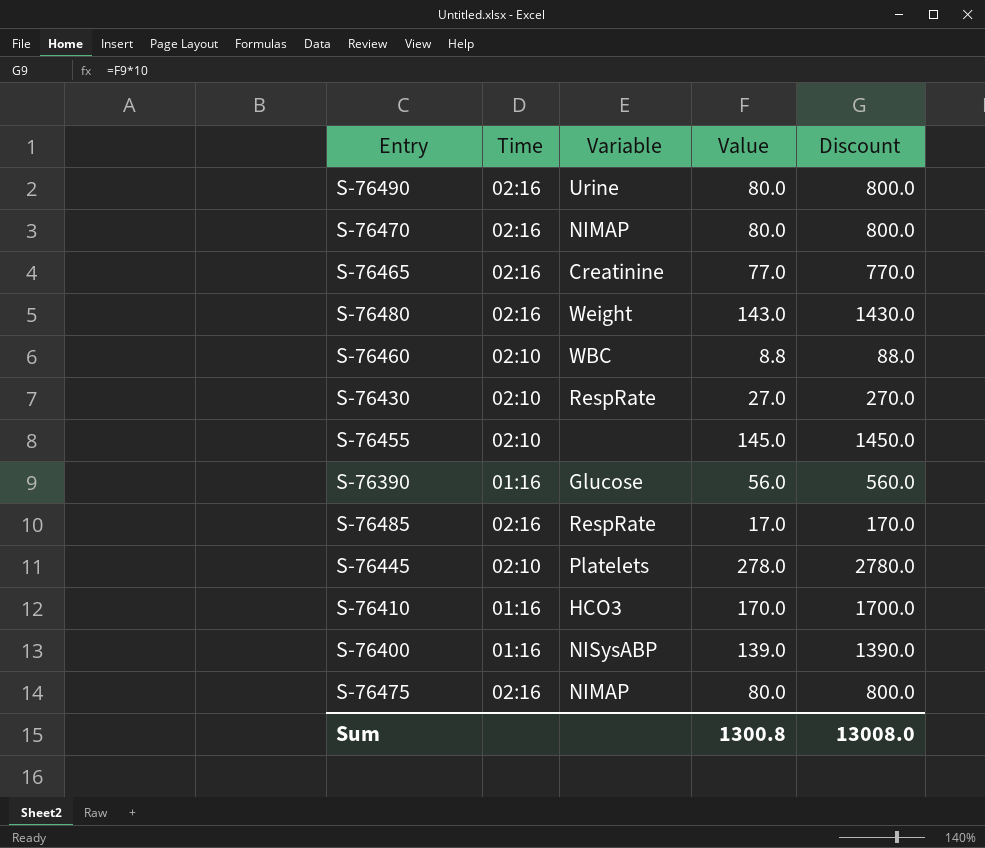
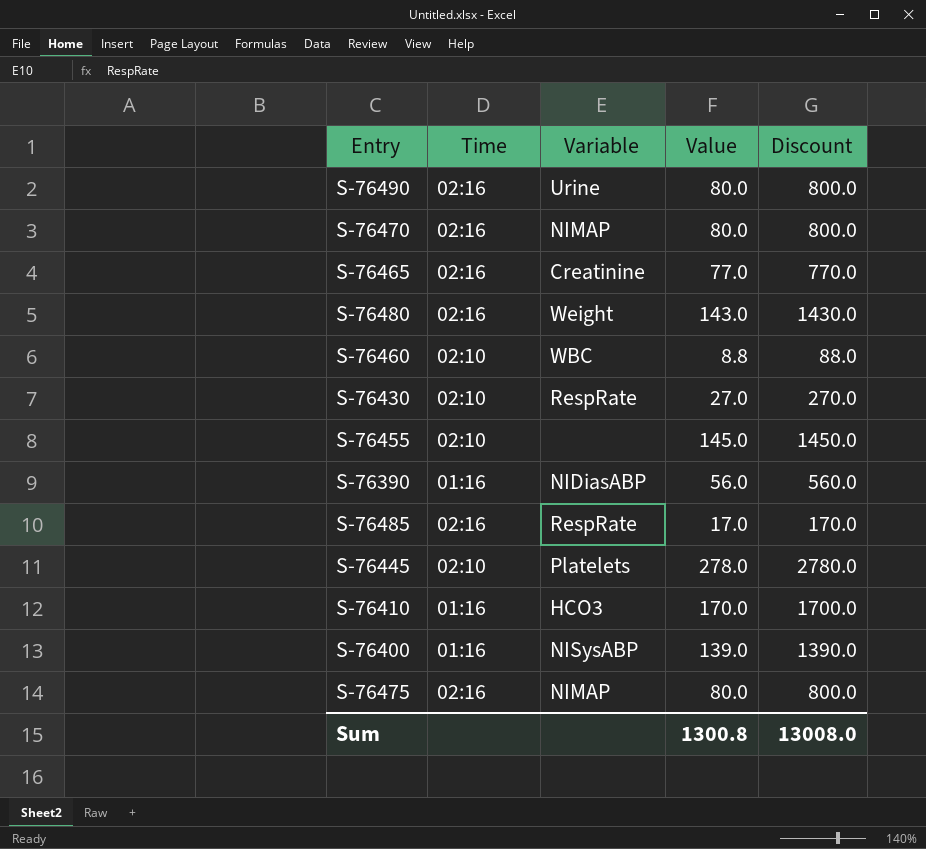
S-76390 | Variable: Glucose -> NIDiasABP

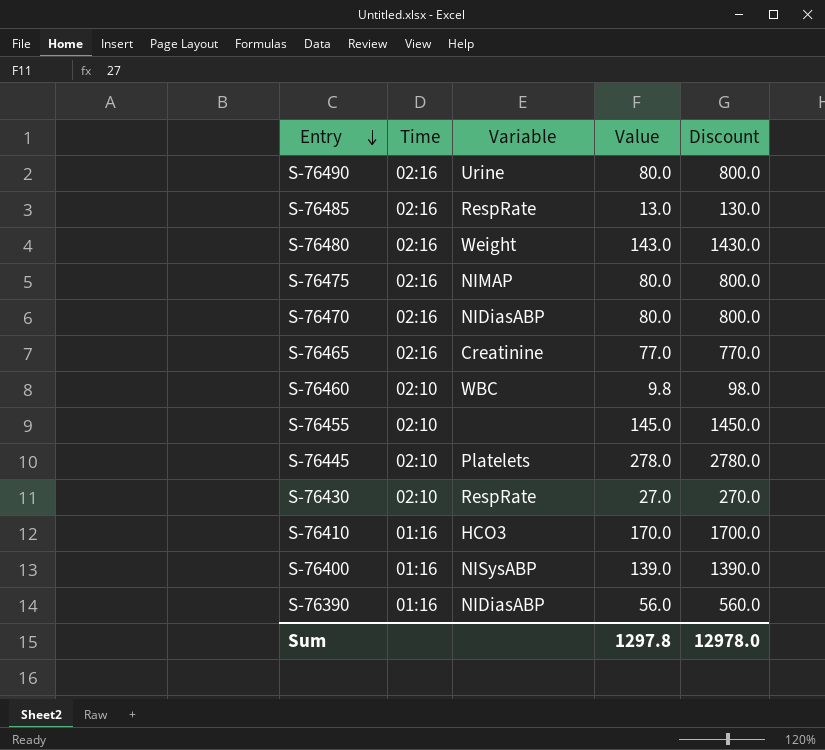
row order: none -> Entry descending
S-76485 | Value: 17.0 -> 13.0
S-76485 | Discount: 170.0 -> 130.0
S-76470 | Variable: NIMAP -> NIDiasABP
S-76460 | Value: 8.8 -> 9.8
S-76460 | Discount: 88.0 -> 98.0
Sum | Value: 1300.8 -> 1297.8
Sum | Discount: 13008.0 -> 12978.0

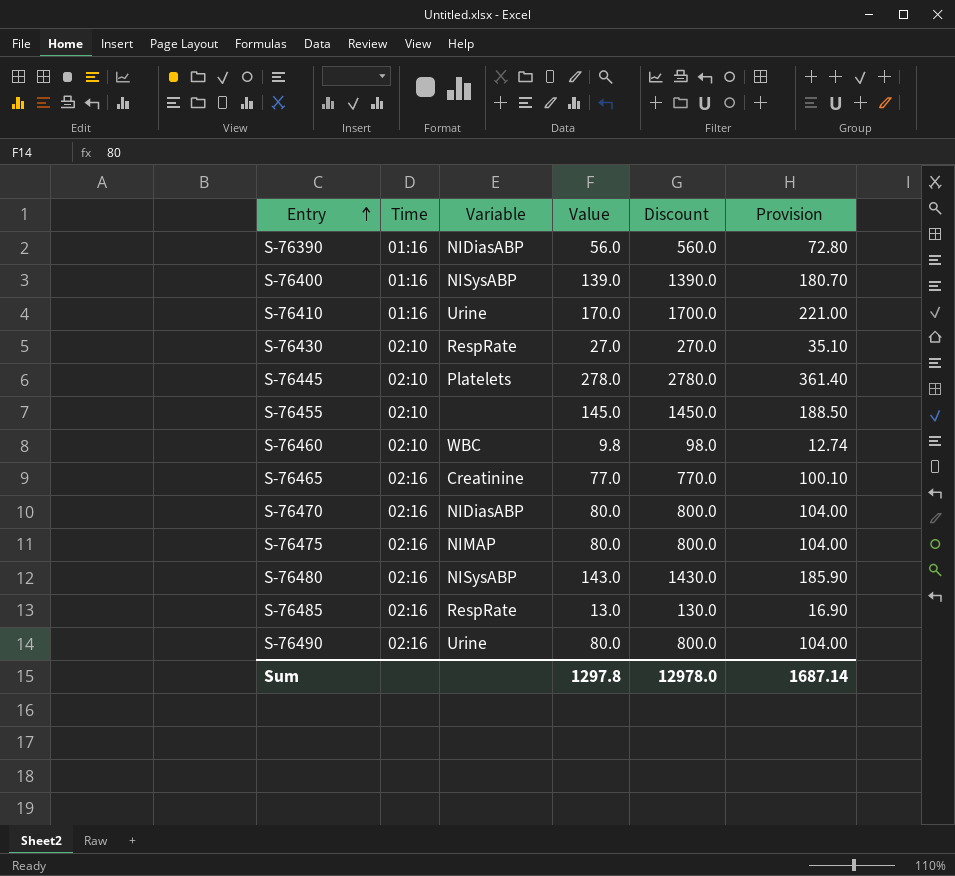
row order: Entry descending -> Entry ascending
column Provision | formula: none -> [Value] * 1.3
S-76410 | Variable: HCO3 -> Urine
S-76480 | Variable: Weight -> NISysABP

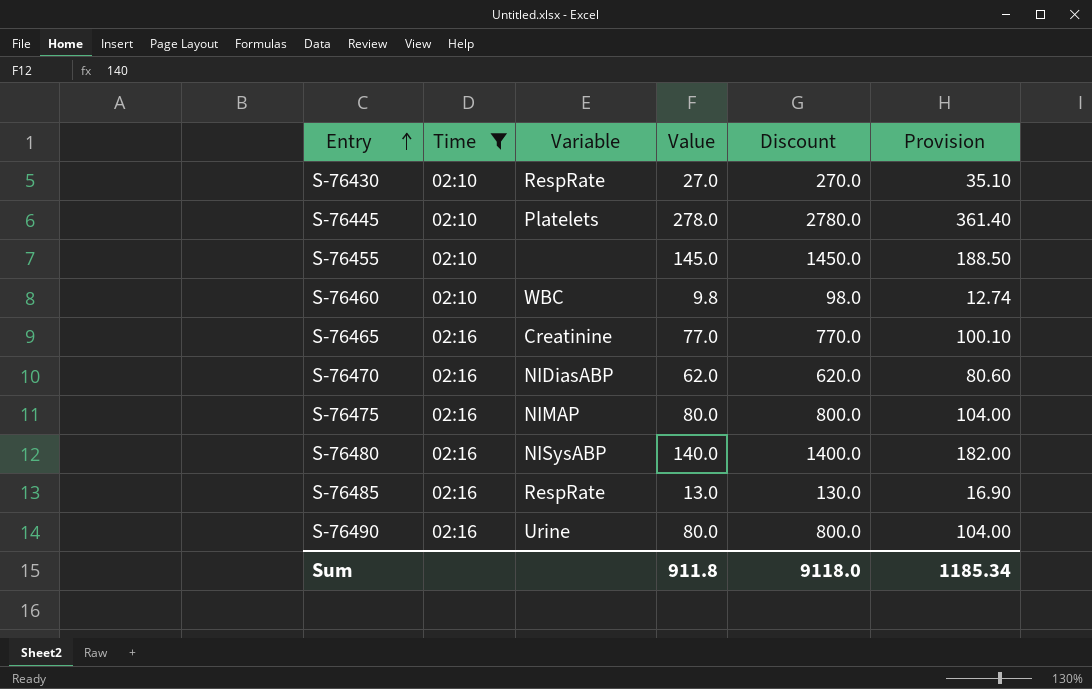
filter: none -> Time != 01:16
S-76470 | Value: 80.0 -> 62.0
S-76470 | Discount: 800.0 -> 620.0
S-76470 | Provision: 104.00 -> 80.60
S-76480 | Value: 143.0 -> 140.0
S-76480 | Discount: 1430.0 -> 1400.0
S-76480 | Provision: 185.90 -> 182.00
Sum | Value: 1297.8 -> 911.8
Sum | Discount: 12978.0 -> 9118.0
Sum | Provision: 1687.14 -> 1185.34

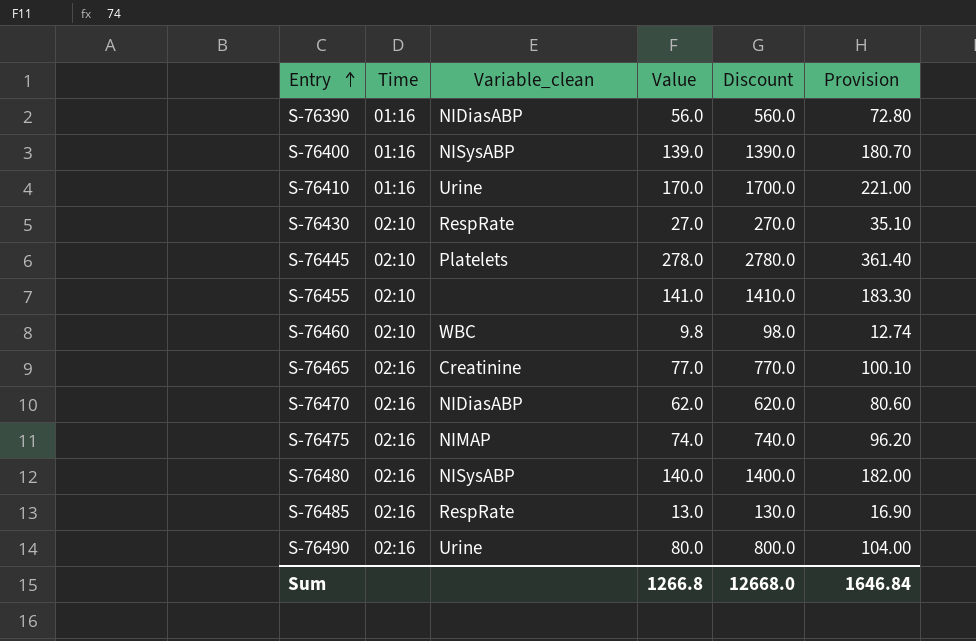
filter: Time != 01:16 -> none
column name: Variable -> Variable_clean
S-76455 | Value: 145.0 -> 141.0
S-76455 | Discount: 1450.0 -> 1410.0
S-76455 | Provision: 188.50 -> 183.30
S-76475 | Value: 80.0 -> 74.0
S-76475 | Discount: 800.0 -> 740.0
S-76475 | Provision: 104.00 -> 96.20
Sum | Value: 911.8 -> 1266.8
Sum | Discount: 9118.0 -> 12668.0
Sum | Provision: 1185.34 -> 1646.84

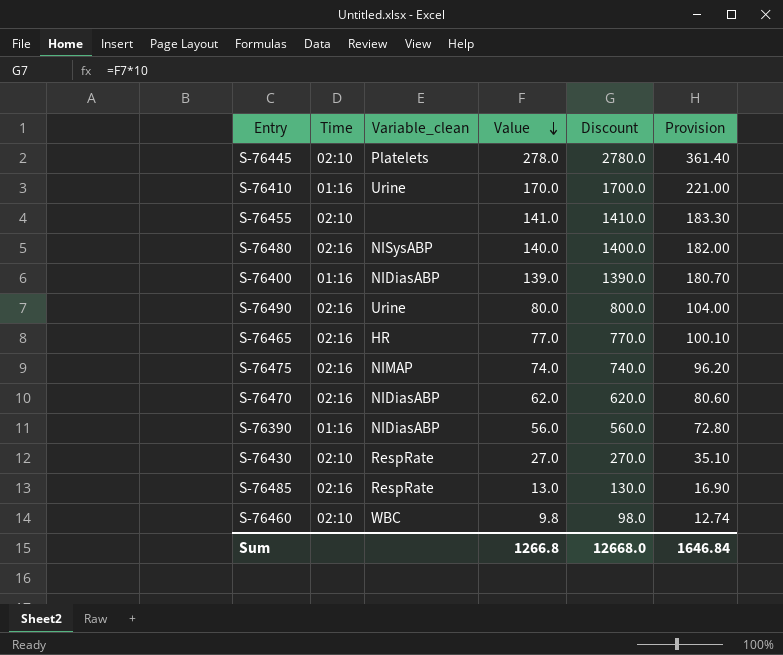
row order: Entry ascending -> Value descending
S-76400 | Variable_clean: NISysABP -> NIDiasABP
S-76465 | Variable_clean: Creatinine -> HR

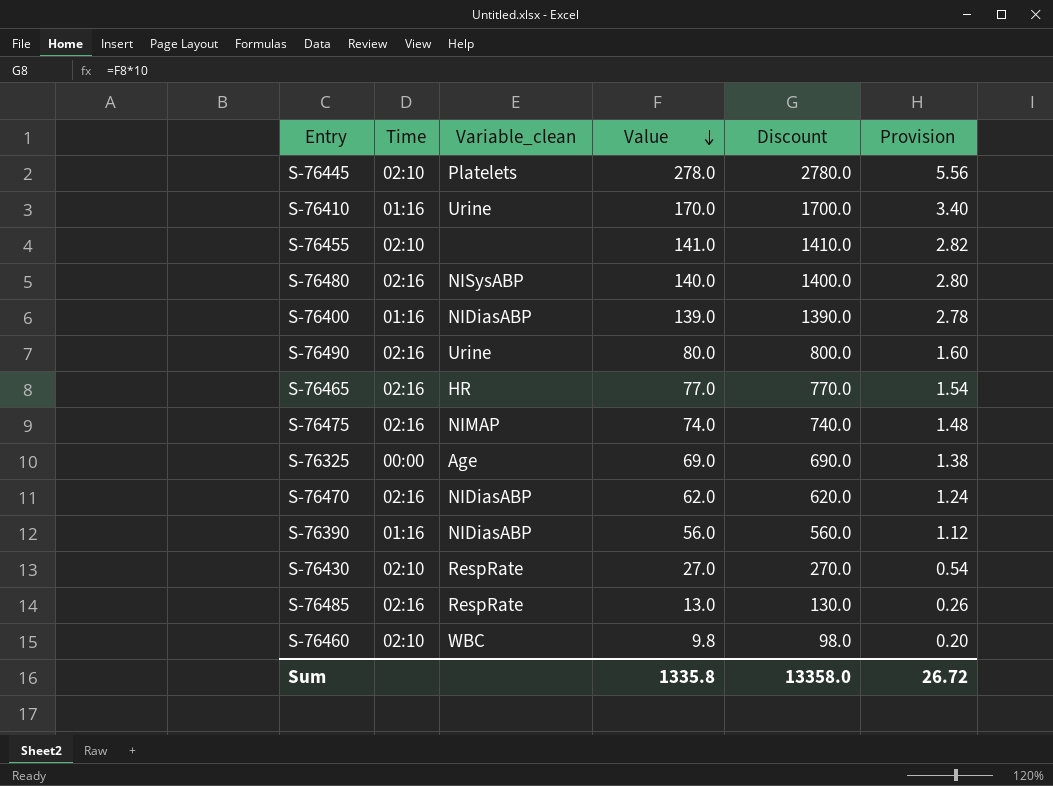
column Provision | formula: [Value] * 1.3 -> [Value] * 0.02
row S-76325: none -> 00:00 | Age | 69.0 | 690.0 | 1.38
Sum | Value: 1266.8 -> 1335.8
Sum | Discount: 12668.0 -> 13358.0
Sum | Provision: 1646.84 -> 26.72

